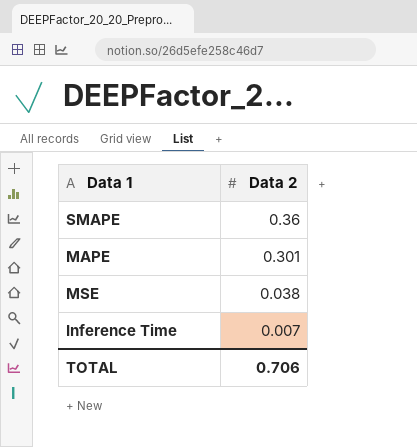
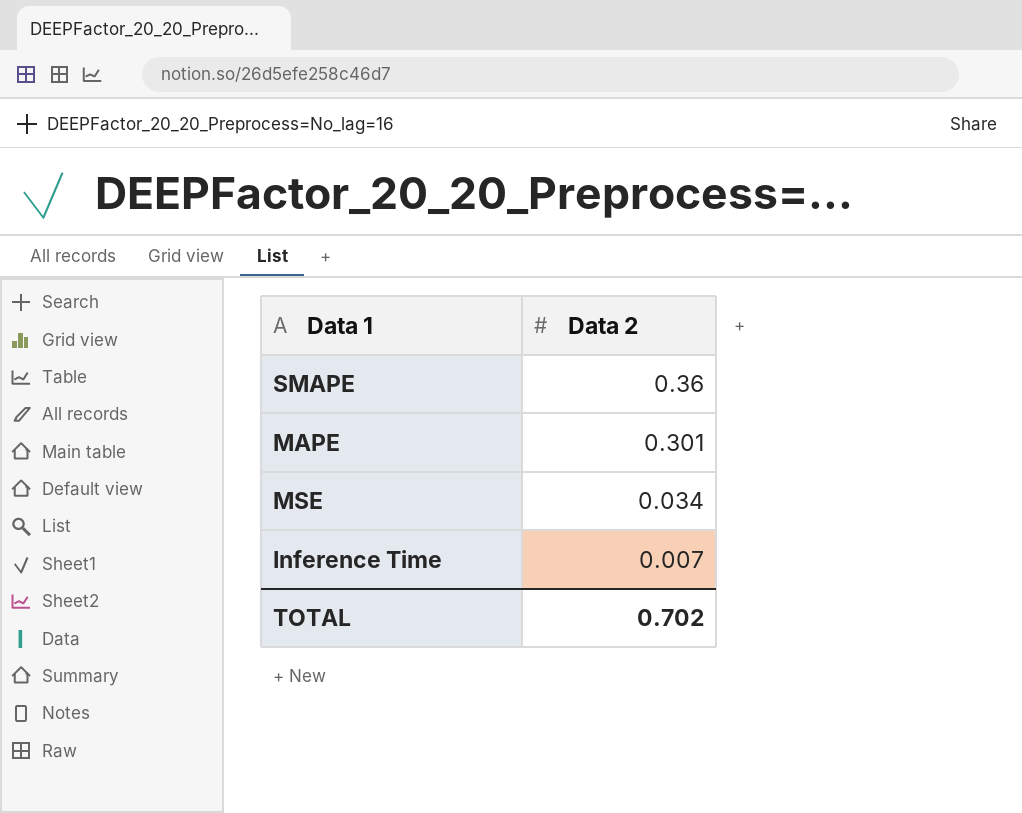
MSE | Data 2: 0.038 -> 0.034
TOTAL | Data 2: 0.706 -> 0.702

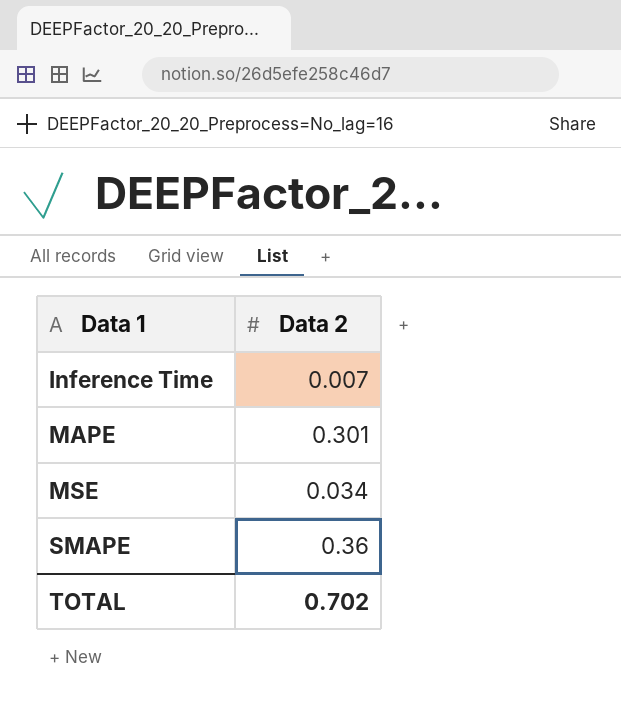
row order: Data 2 descending -> Data 1 ascending

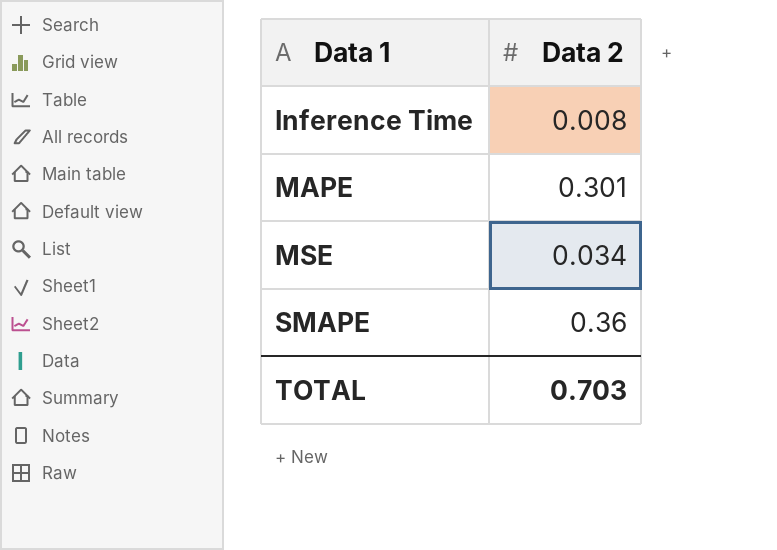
Inference Time | Data 2: 0.007 -> 0.008
TOTAL | Data 2: 0.702 -> 0.703

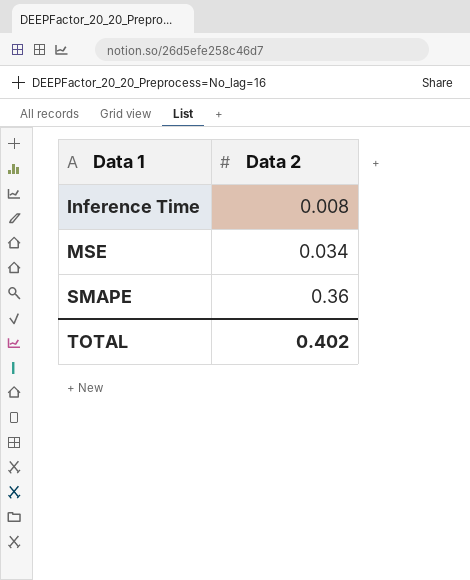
row MAPE: 0.301 -> none
TOTAL | Data 2: 0.703 -> 0.402

